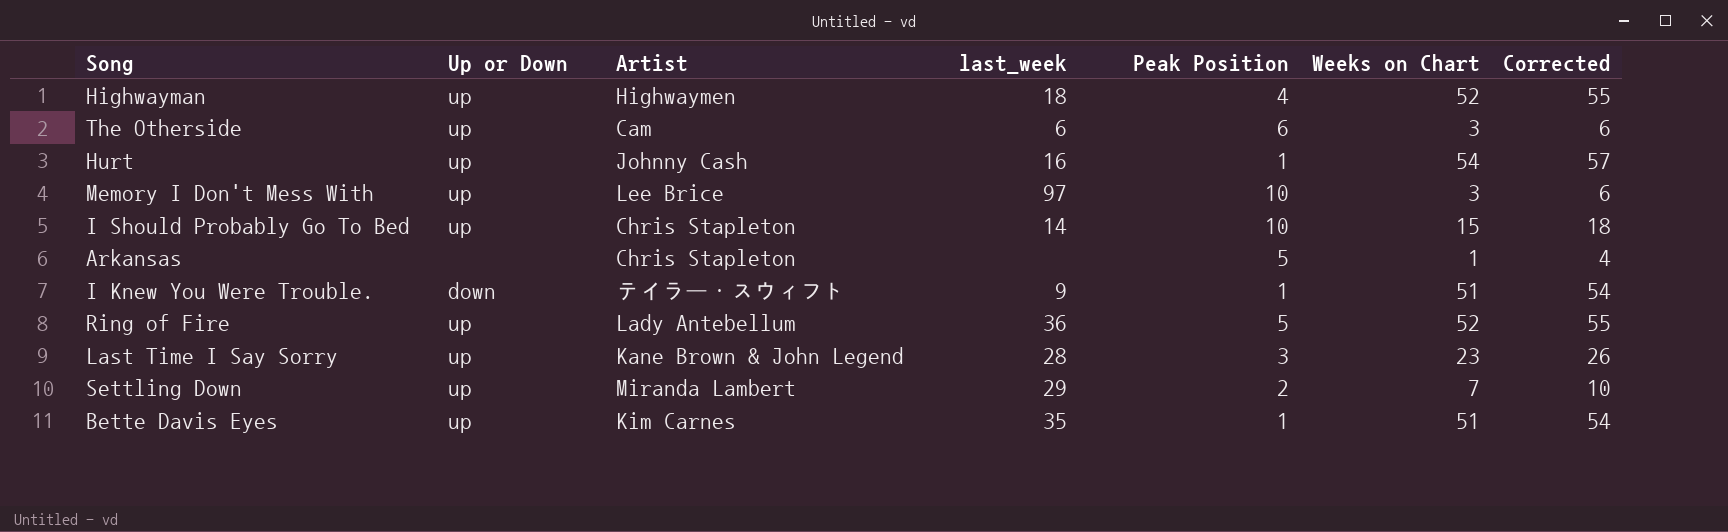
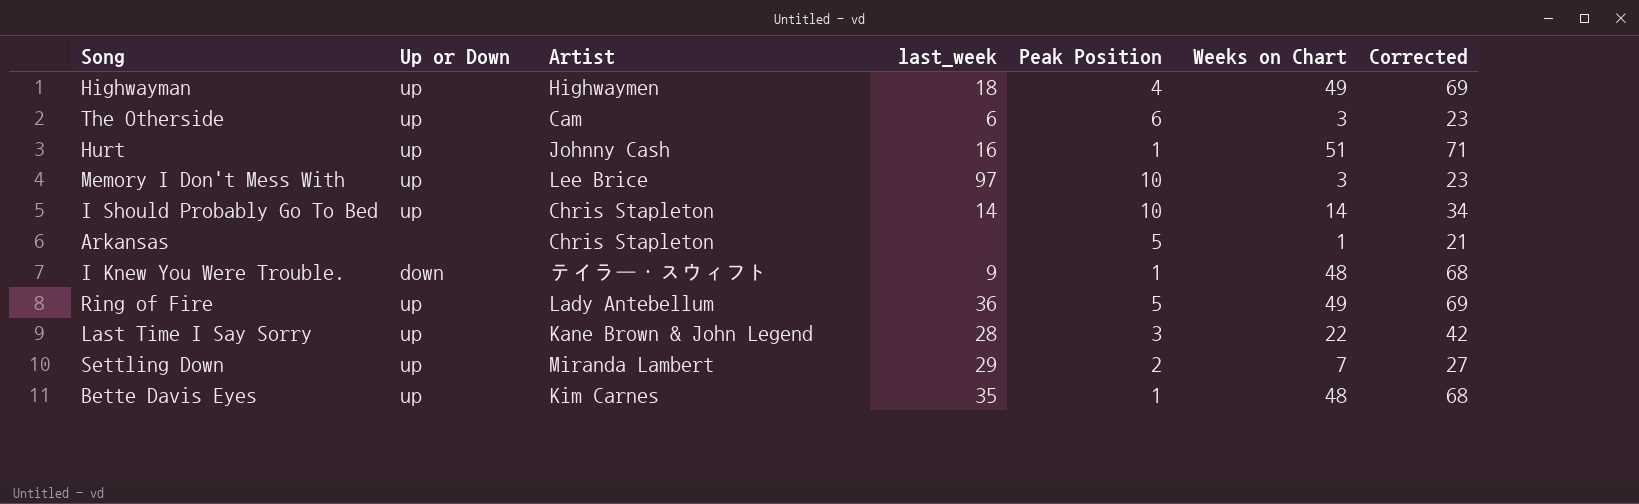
column Corrected | formula: [Weeks on Chart] + 3 -> [Weeks on Chart] + 20
Highwayman | Weeks on Chart: 52 -> 49
Hurt | Weeks on Chart: 54 -> 51
I Should Probably Go To Bed | Weeks on Chart: 15 -> 14
I Knew You Were Trouble. | Weeks on Chart: 51 -> 48
Ring of Fire | Weeks on Chart: 52 -> 49
Last Time I Say Sorry | Weeks on Chart: 23 -> 22
Bette Davis Eyes | Weeks on Chart: 51 -> 48

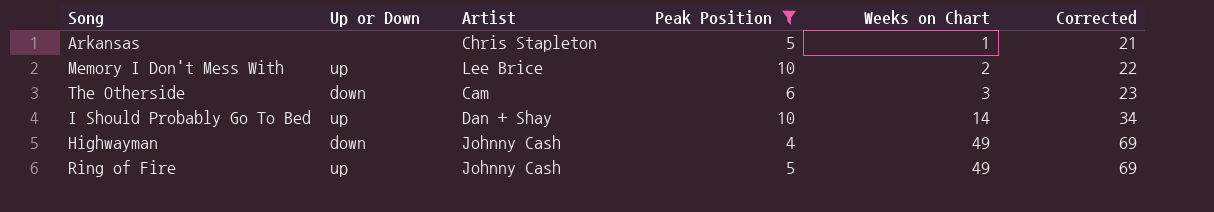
filter: none -> Peak Position >= 4
row order: none -> Weeks on Chart ascending
column last_week | position: 4 -> none
Memory I Don't Mess With | Weeks on Chart: 3 -> 2
Memory I Don't Mess With | Corrected: 23 -> 22
The Otherside | Up or Down: up -> down
I Should Probably Go To Bed | Artist: Chris Stapleton -> Dan + Shay
Highwayman | Up or Down: up -> down
Highwayman | Artist: Highwaymen -> Johnny Cash
Ring of Fire | Artist: Lady Antebellum -> Johnny Cash

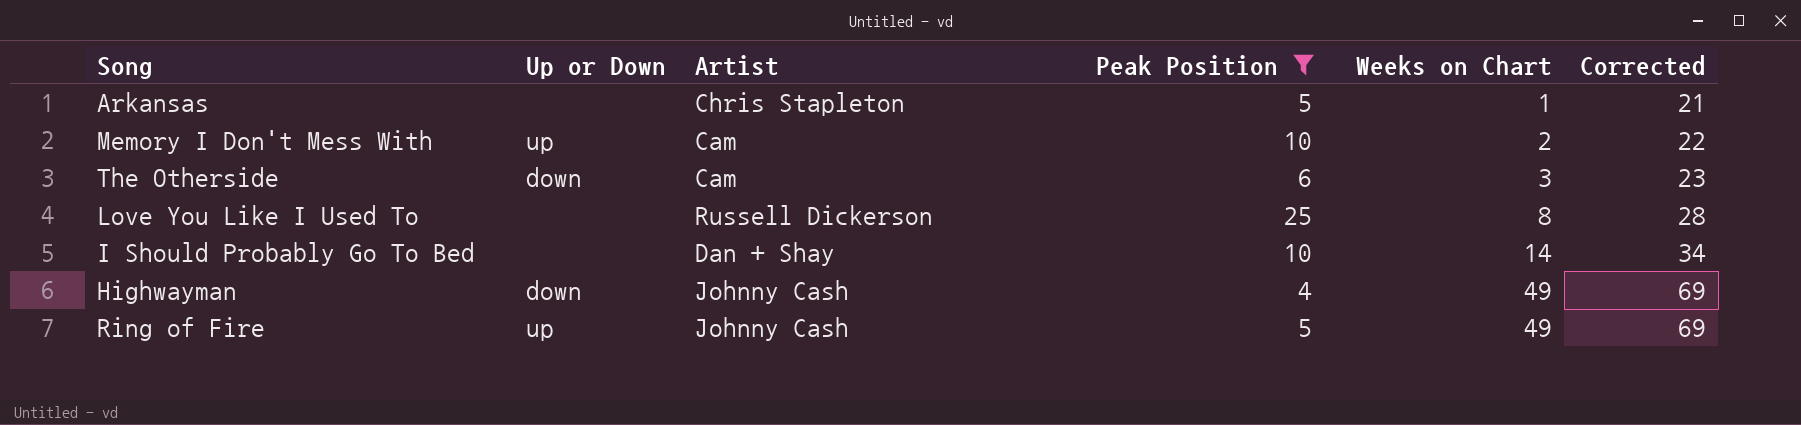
Memory I Don't Mess With | Artist: Lee Brice -> Cam
row Love You Like I Used To: none -> none | Russell Dickerson | 25 | 8 | 28
I Should Probably Go To Bed | Up or Down: up -> none

